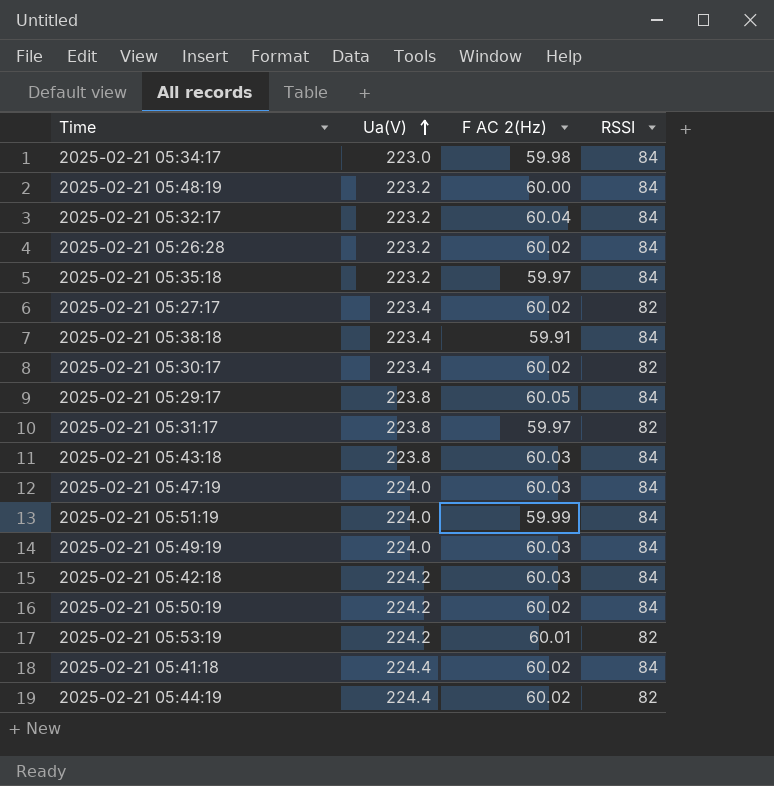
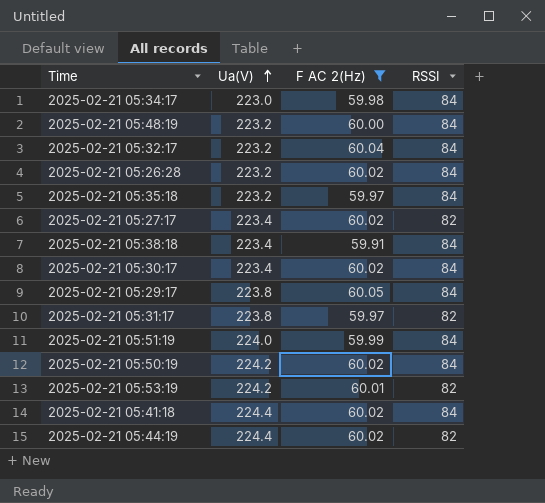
filter: none -> F AC 2(Hz) != 60.03
2025-02-21 05:30:17 | RSSI: 82 -> 84

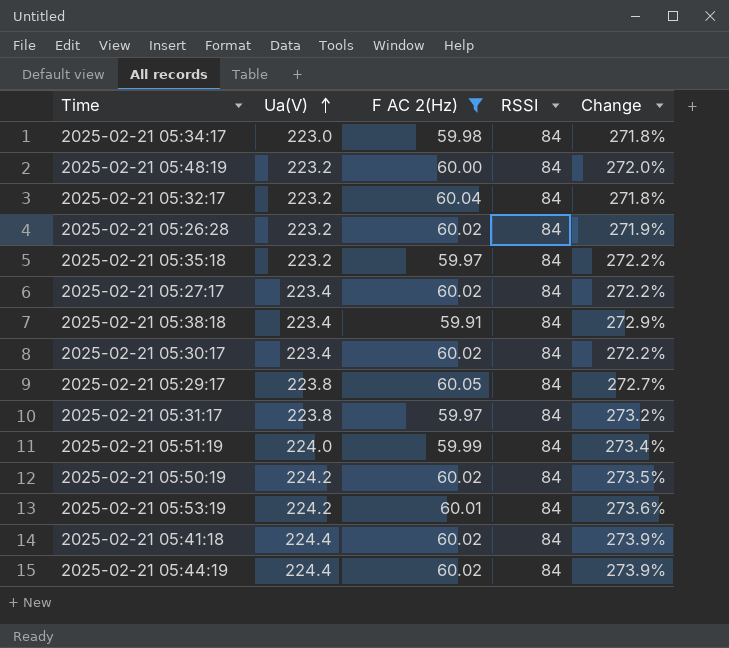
column Change | formula: none -> ([Ua(V)] - [F AC 2(Hz)]) / [F AC 2(Hz)]
2025-02-21 05:27:17 | RSSI: 82 -> 84
2025-02-21 05:31:17 | RSSI: 82 -> 84
2025-02-21 05:53:19 | RSSI: 82 -> 84
2025-02-21 05:44:19 | RSSI: 82 -> 84

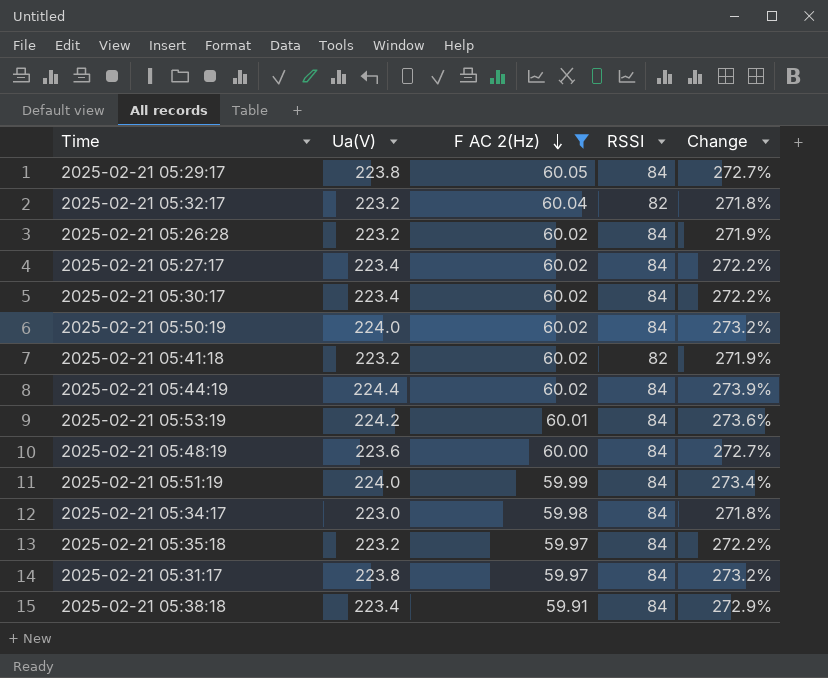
row order: Ua(V) ascending -> F AC 2(Hz) descending
2025-02-21 05:32:17 | RSSI: 84 -> 82
2025-02-21 05:50:19 | Ua(V): 224.2 -> 224.0
2025-02-21 05:50:19 | Change: 273.5% -> 273.2%
2025-02-21 05:41:18 | Ua(V): 224.4 -> 223.2
2025-02-21 05:41:18 | RSSI: 84 -> 82
2025-02-21 05:41:18 | Change: 273.9% -> 271.9%
2025-02-21 05:48:19 | Ua(V): 223.2 -> 223.6
2025-02-21 05:48:19 | Change: 272.0% -> 272.7%

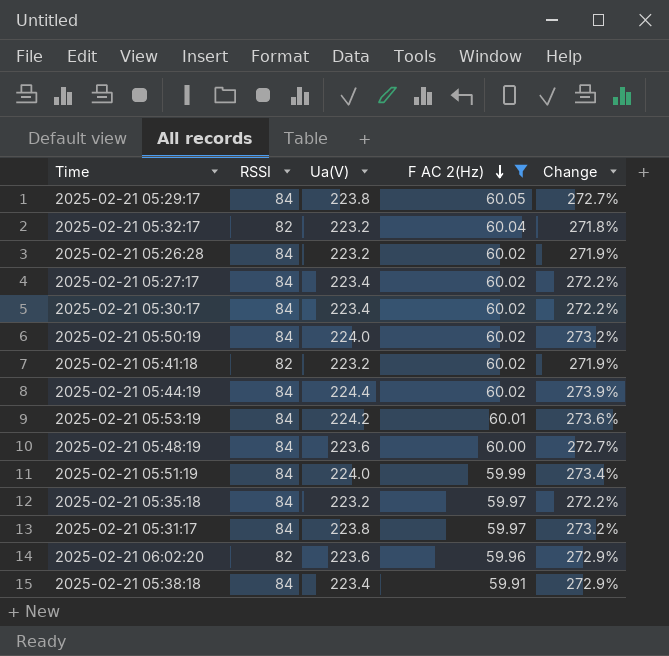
column RSSI | position: 4 -> 2
row 2025-02-21 05:34:17: 223.0 | 59.98 | 84 | 271.8% -> none
row 2025-02-21 06:02:20: none -> 82 | 223.6 | 59.96 | 272.9%

